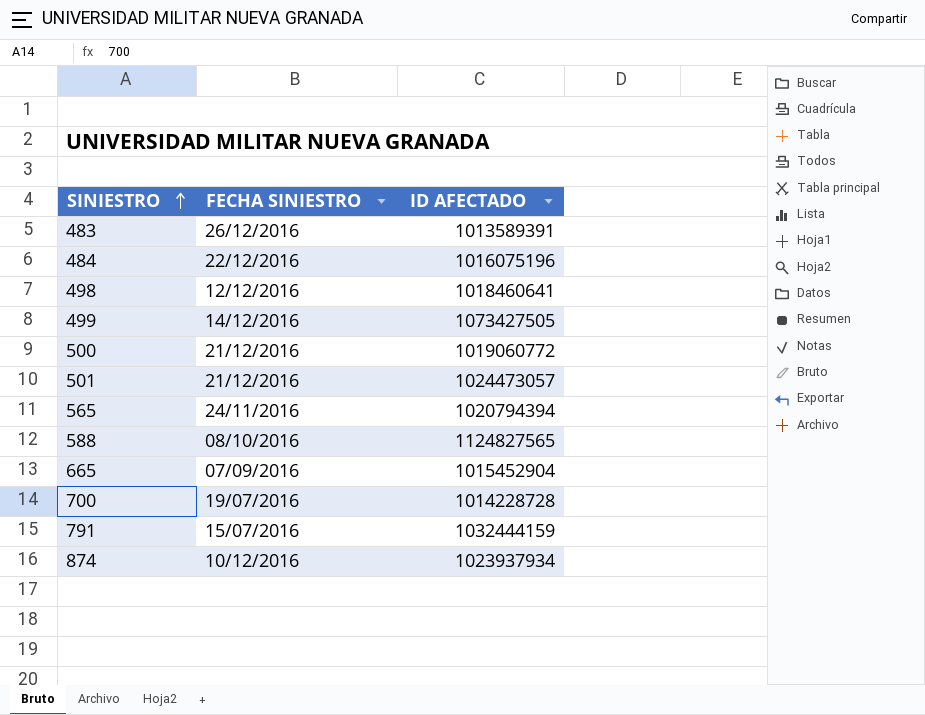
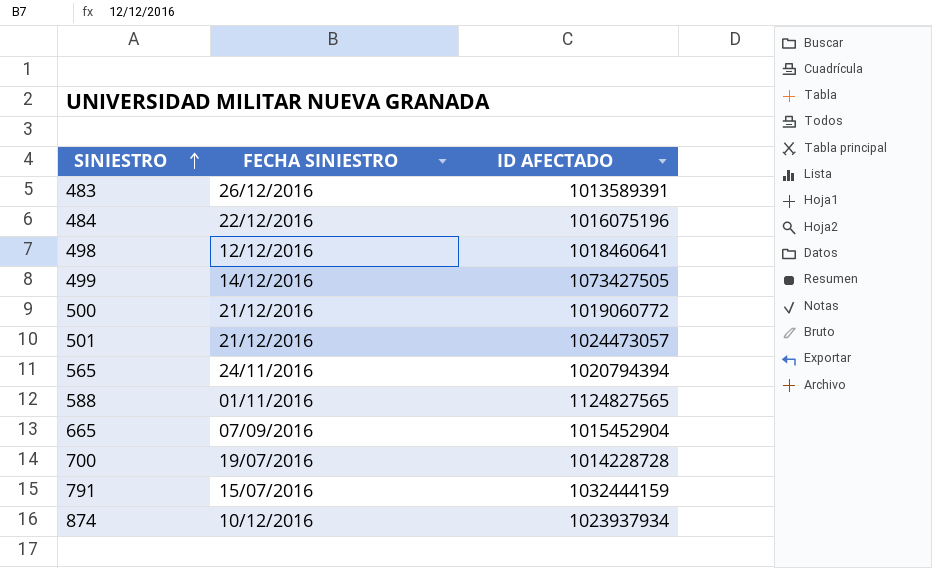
588 | FECHA SINIESTRO: 08/10/2016 -> 01/11/2016

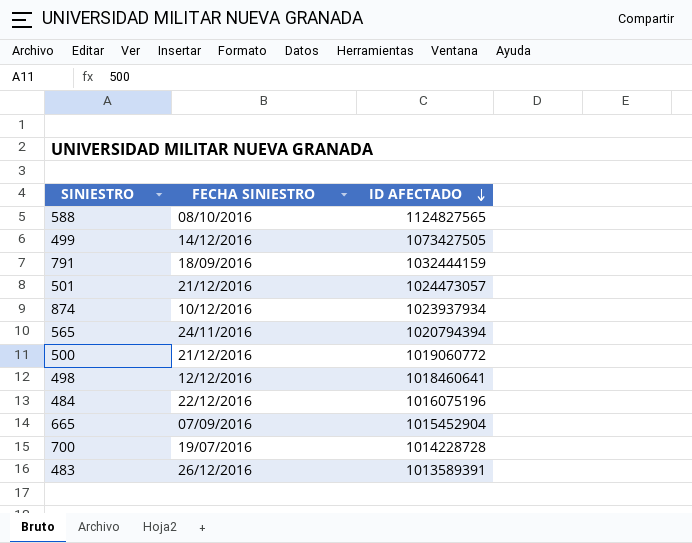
row order: SINIESTRO ascending -> ID AFECTADO descending
588 | FECHA SINIESTRO: 01/11/2016 -> 08/10/2016
791 | FECHA SINIESTRO: 15/07/2016 -> 18/09/2016

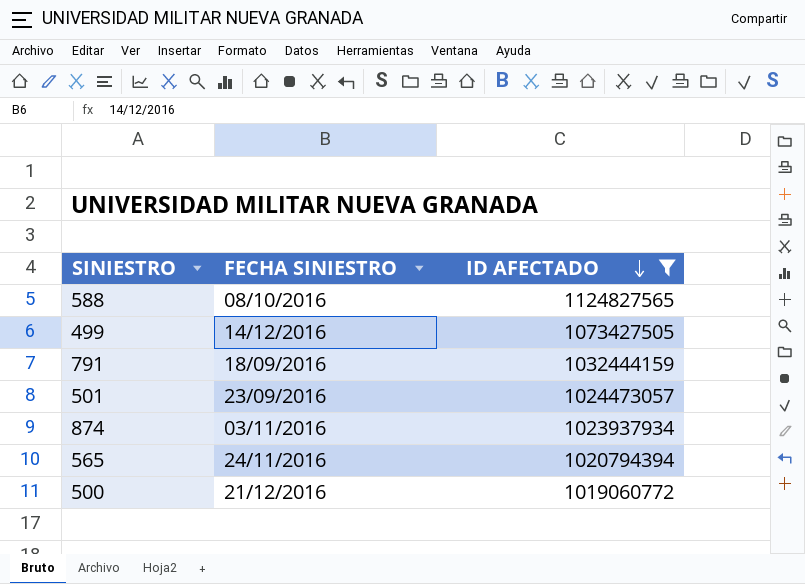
filter: none -> ID AFECTADO >= 1019060772
501 | FECHA SINIESTRO: 21/12/2016 -> 23/09/2016
874 | FECHA SINIESTRO: 10/12/2016 -> 03/11/2016

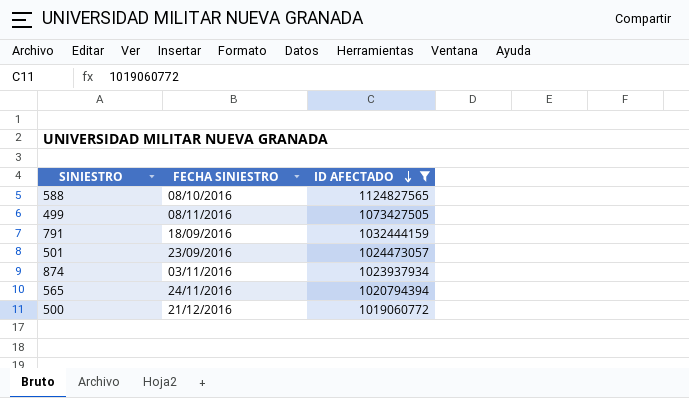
499 | FECHA SINIESTRO: 14/12/2016 -> 08/11/2016

